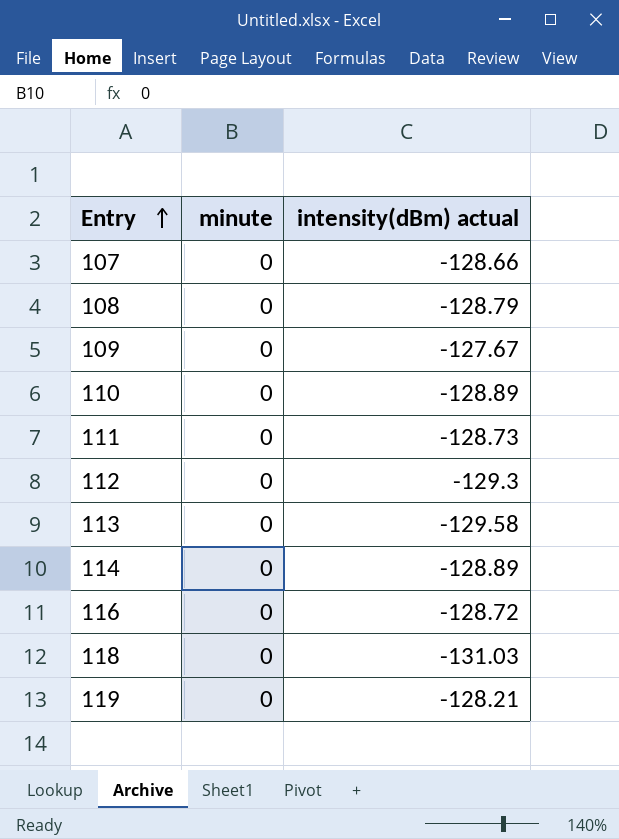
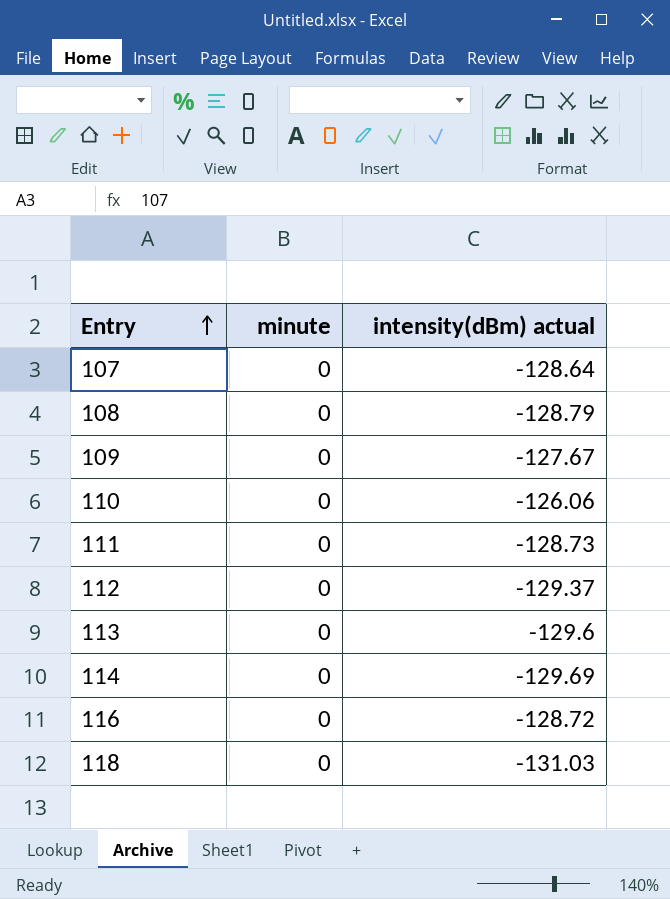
row 119: 0 | -128.21 -> none
107 | intensity(dBm) actual: -128.66 -> -128.64
110 | intensity(dBm) actual: -128.89 -> -126.06
112 | intensity(dBm) actual: -129.3 -> -129.37
113 | intensity(dBm) actual: -129.58 -> -129.6
114 | intensity(dBm) actual: -128.89 -> -129.69

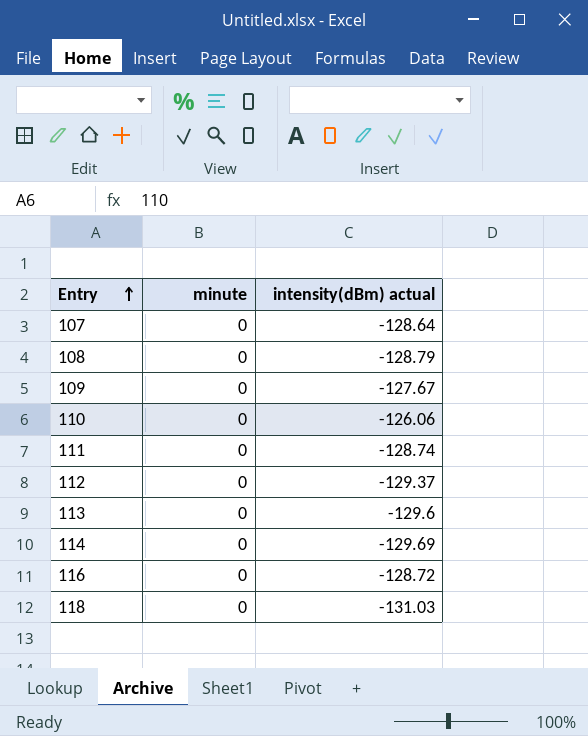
111 | intensity(dBm) actual: -128.73 -> -128.74

